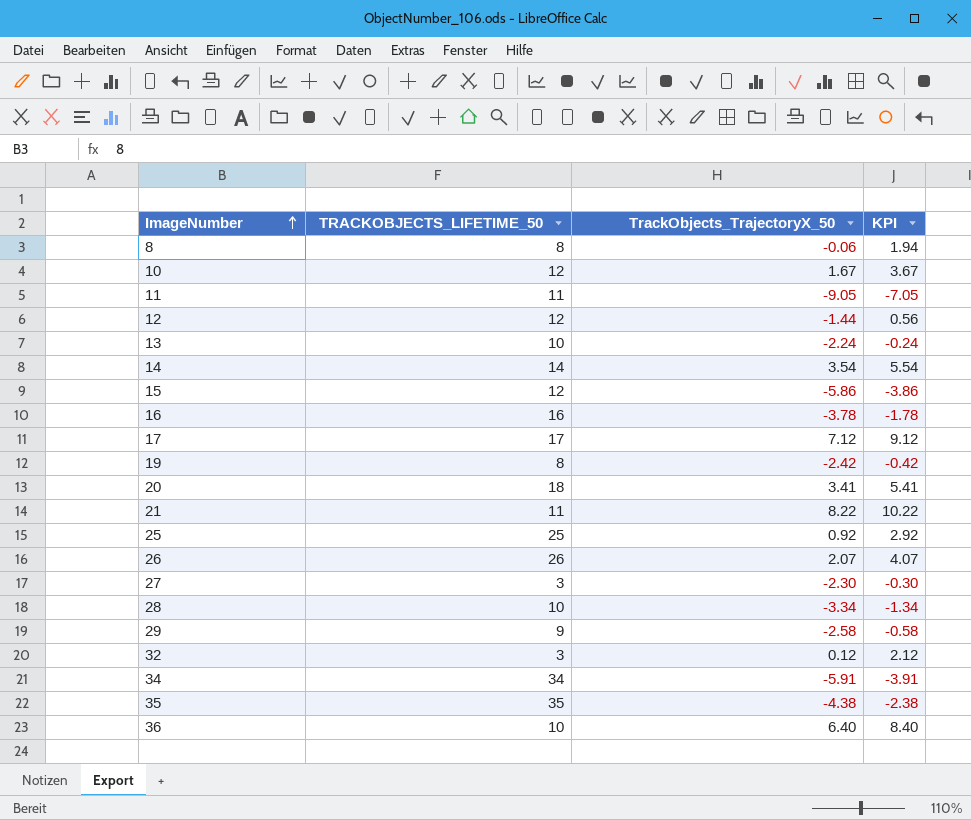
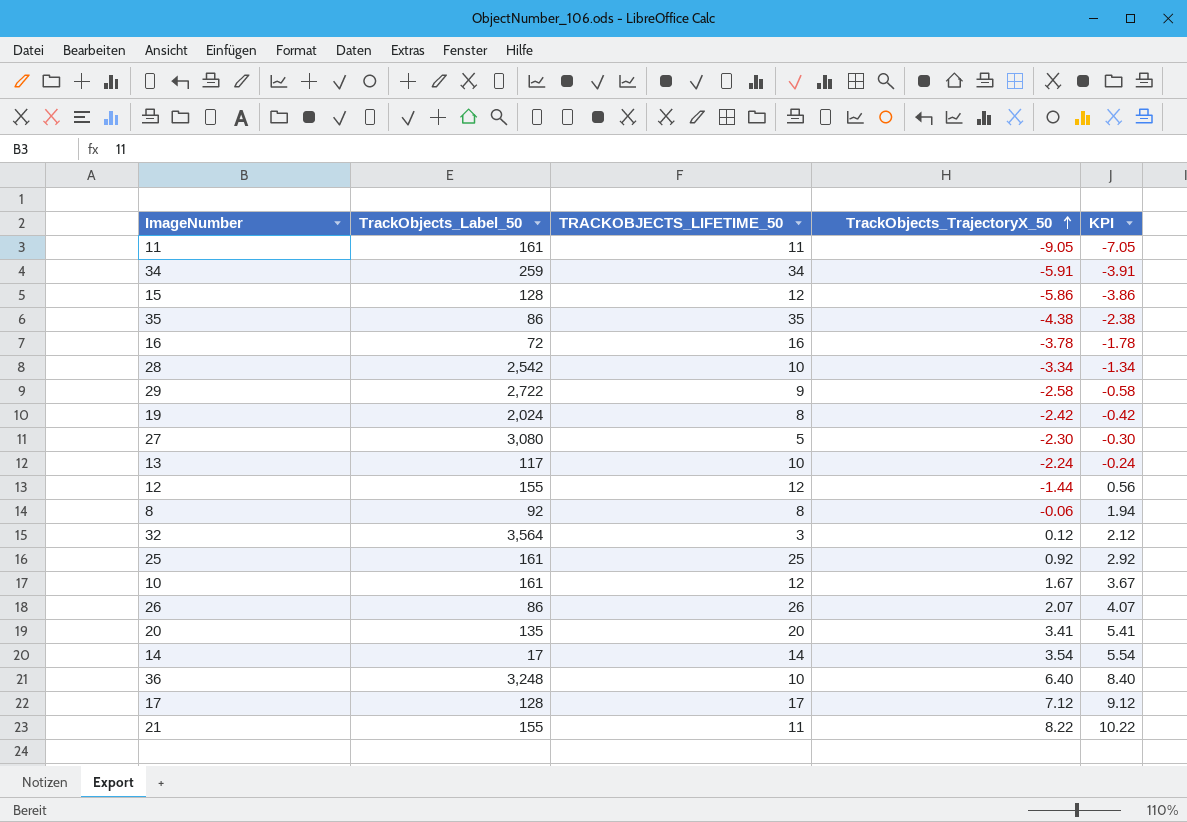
row order: ImageNumber ascending -> TrackObjects_TrajectoryX_50 ascending
column TrackObjects_Label_50 | position: none -> 2
27 | TRACKOBJECTS_LIFETIME_50: 3 -> 5
20 | TRACKOBJECTS_LIFETIME_50: 18 -> 20

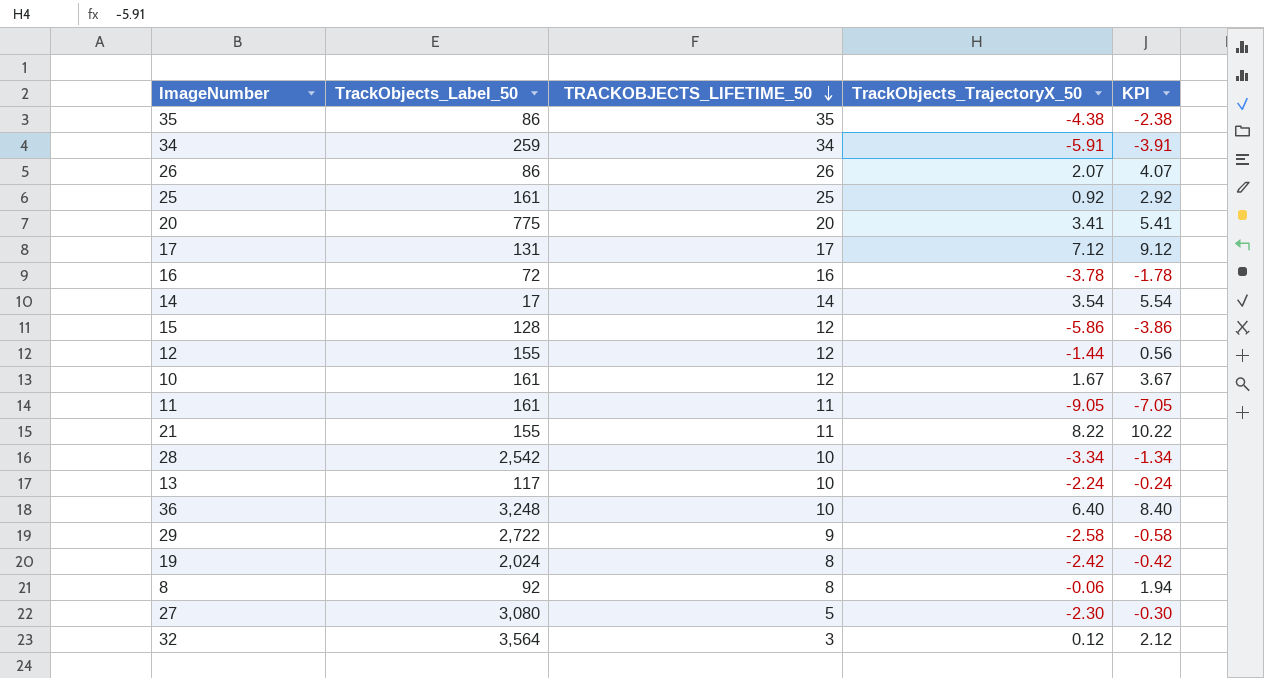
row order: TrackObjects_TrajectoryX_50 ascending -> TRACKOBJECTS_LIFETIME_50 descending
20 | TrackObjects_Label_50: 135 -> 775
17 | TrackObjects_Label_50: 128 -> 131

